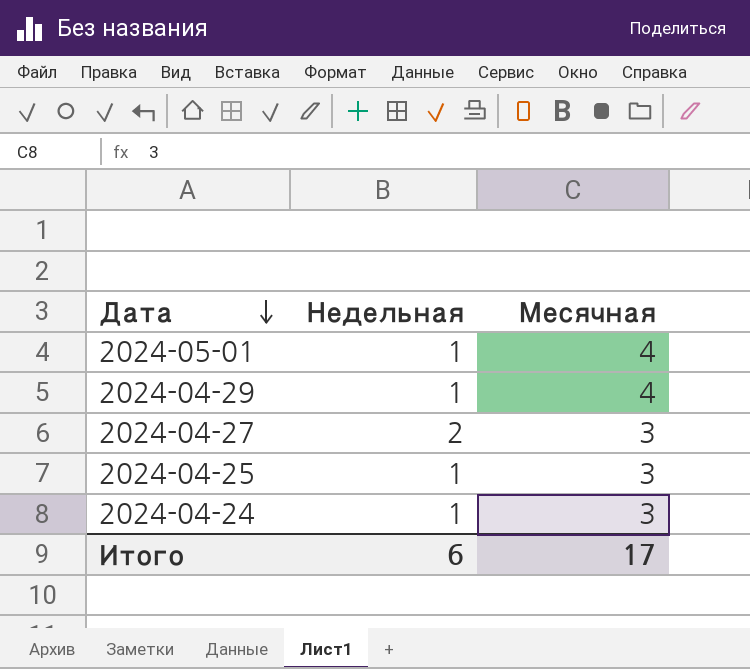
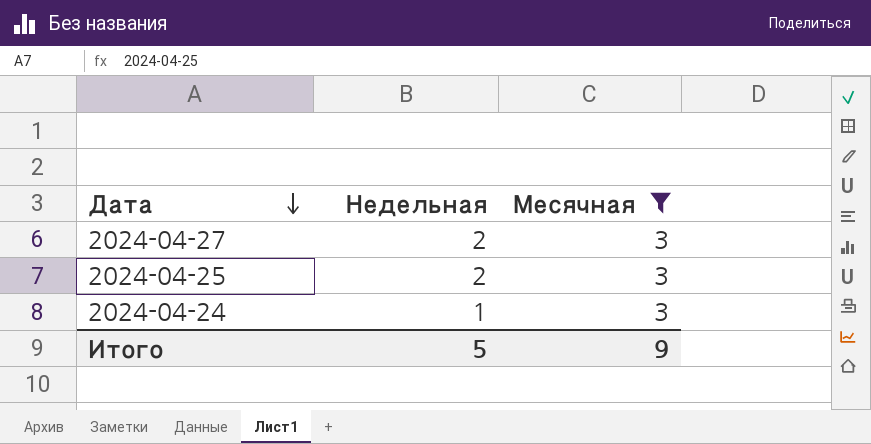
filter: none -> Месячная = 3
2024-04-25 | Недельная: 1 -> 2
Итого | Недельная: 6 -> 5
Итого | Месячная: 17 -> 9

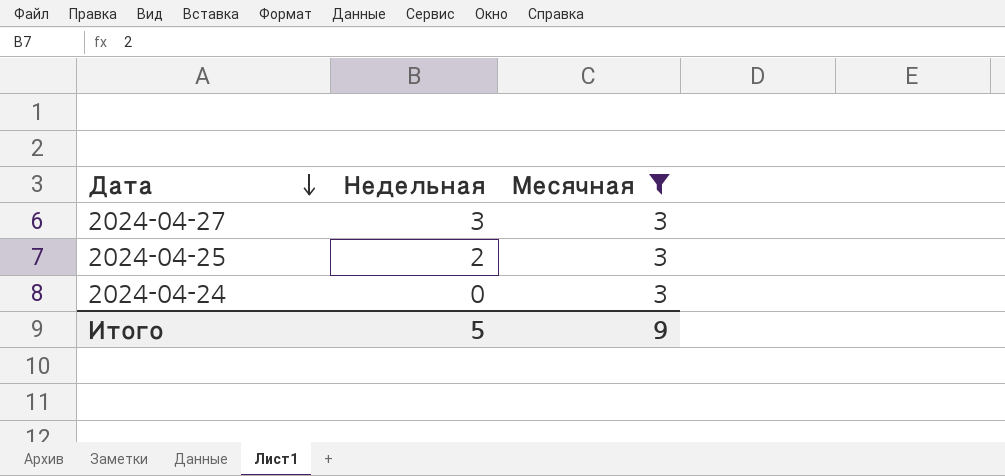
2024-04-27 | Недельная: 2 -> 3
2024-04-24 | Недельная: 1 -> 0

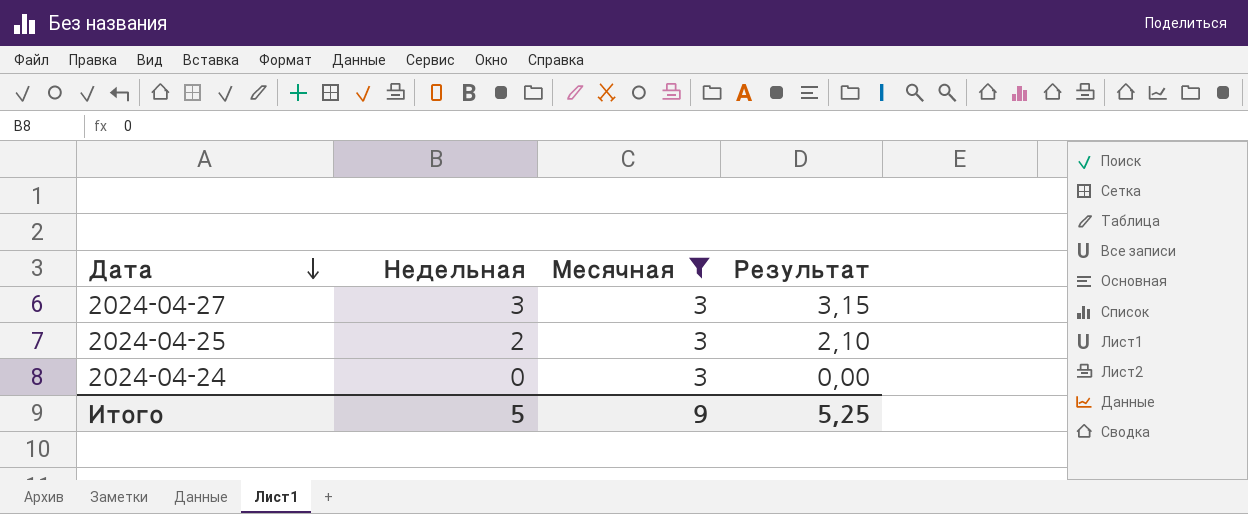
column Результат | formula: none -> [Недельная] * 1,05

